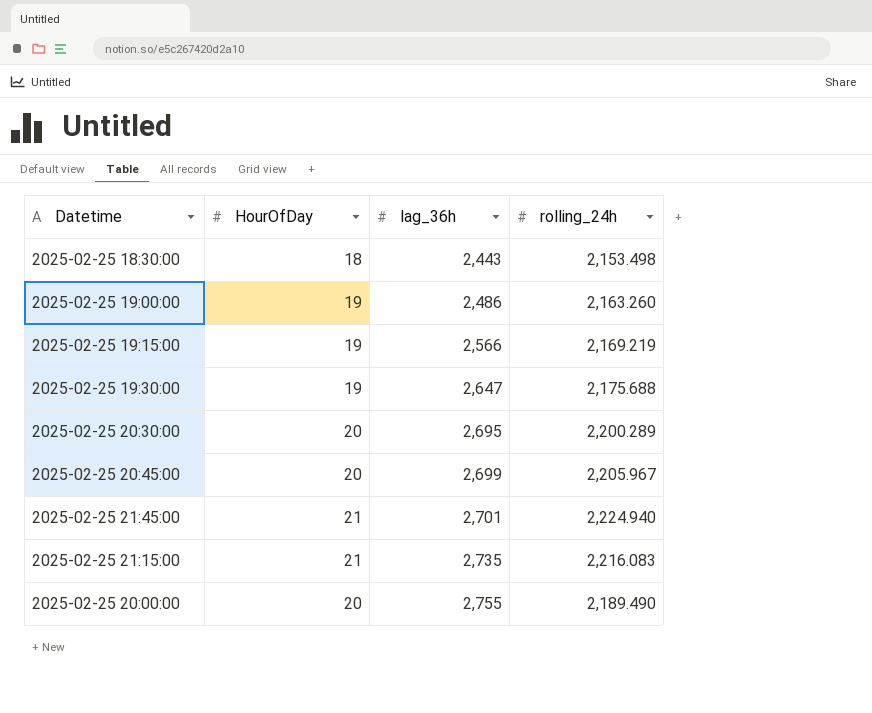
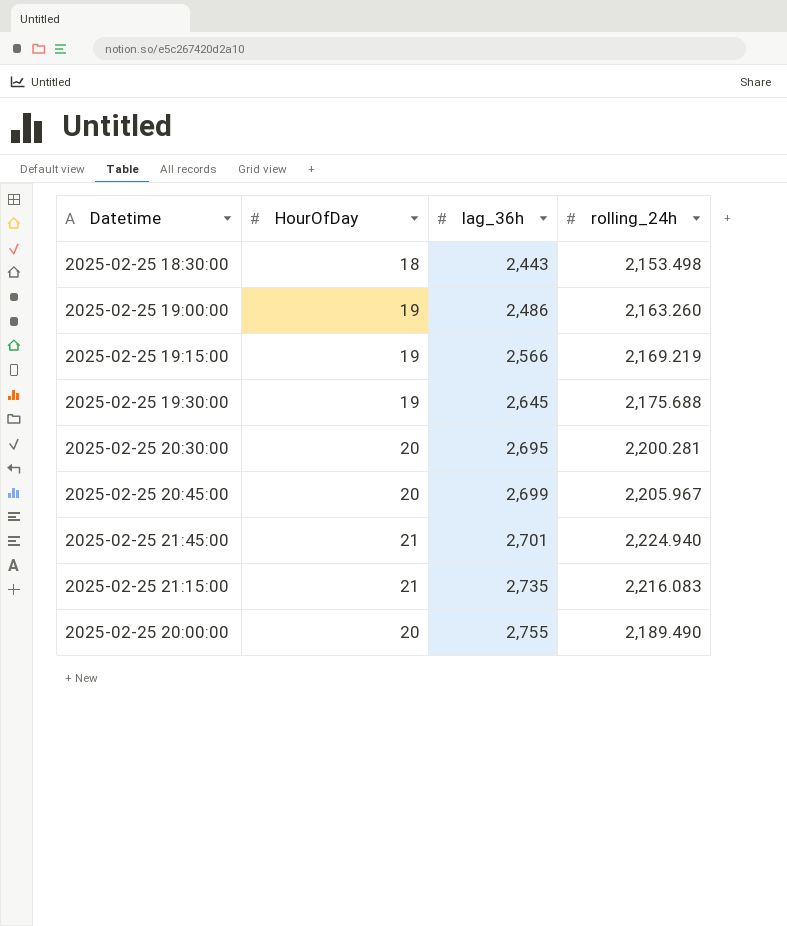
2025-02-25 19:30:00 | lag_36h: 2,647 -> 2,645
2025-02-25 20:30:00 | rolling_24h: 2,200.289 -> 2,200.281

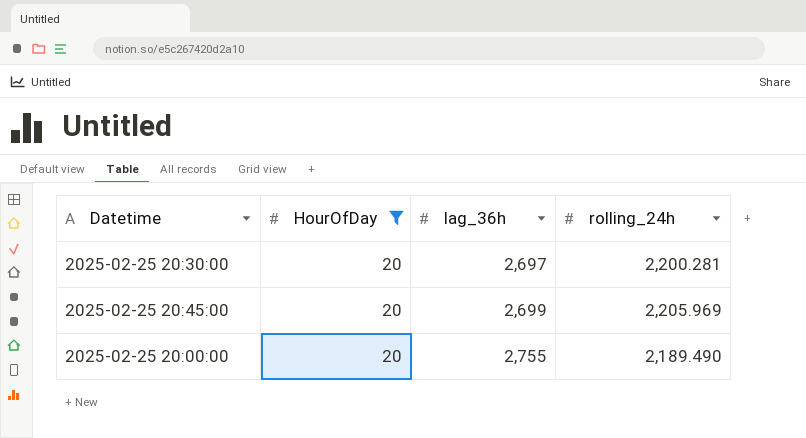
filter: none -> HourOfDay = 20
2025-02-25 20:30:00 | lag_36h: 2,695 -> 2,697
2025-02-25 20:45:00 | rolling_24h: 2,205.967 -> 2,205.969

